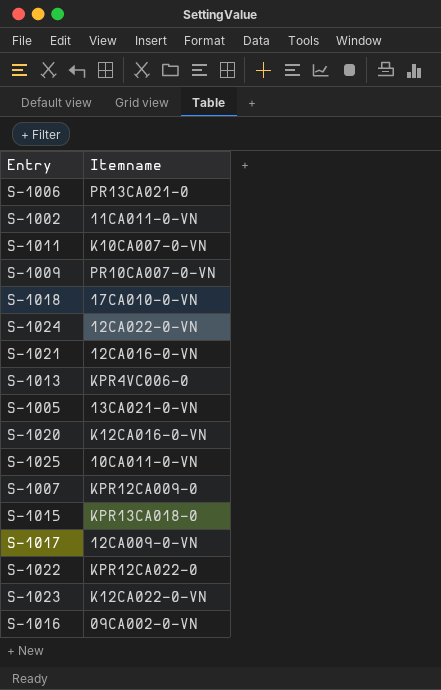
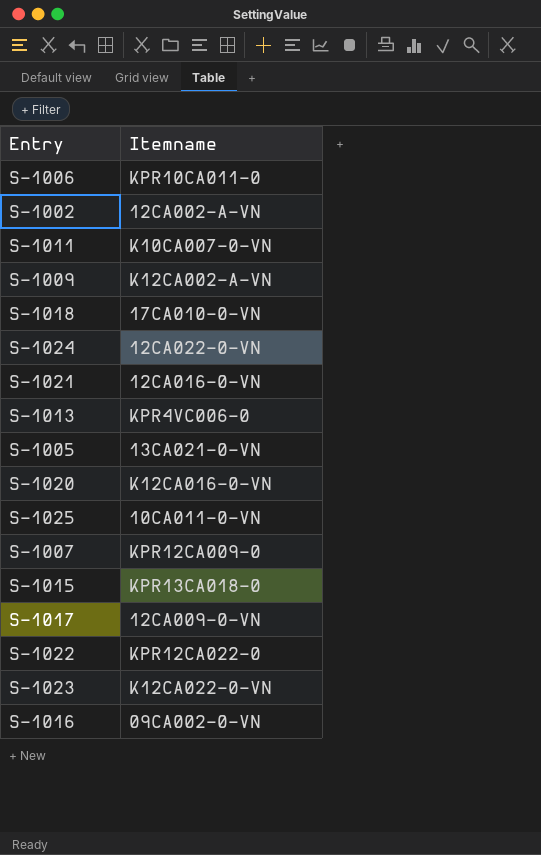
S-1006 | Itemname: PR13CA021-0 -> KPR10CA011-0
S-1002 | Itemname: 11CA011-0-VN -> 12CA002-A-VN
S-1009 | Itemname: PR10CA007-0-VN -> K12CA002-A-VN

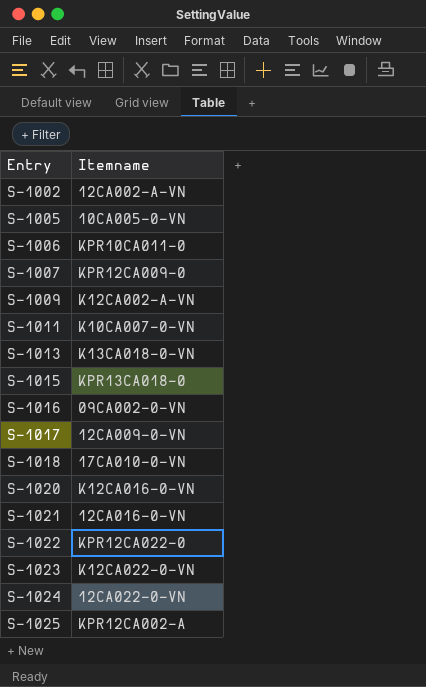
row order: none -> Entry ascending
S-1005 | Itemname: 13CA021-0-VN -> 10CA005-0-VN
S-1013 | Itemname: KPR4VC006-0 -> K13CA018-0-VN
S-1025 | Itemname: 10CA011-0-VN -> KPR12CA002-A

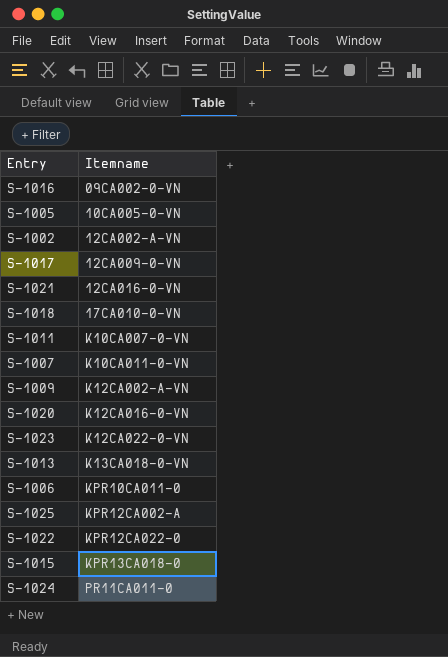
row order: Entry ascending -> Itemname ascending
S-1007 | Itemname: KPR12CA009-0 -> K10CA011-0-VN
S-1024 | Itemname: 12CA022-0-VN -> PR11CA011-0

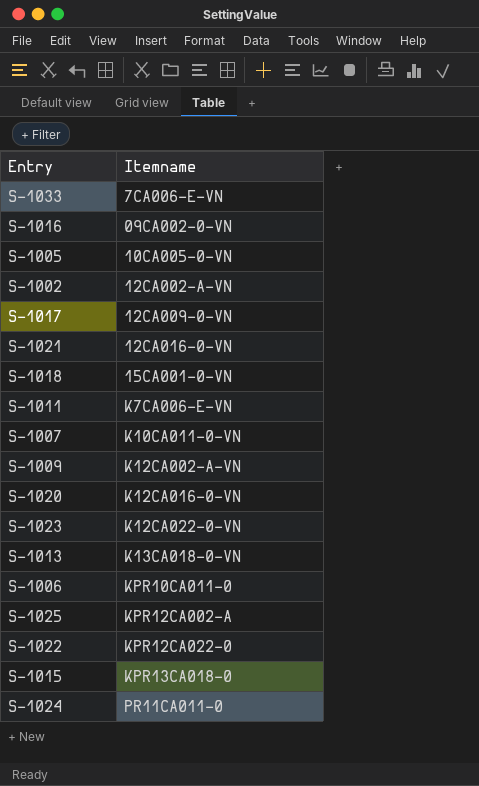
row S-1033: none -> 7CA006-E-VN
S-1018 | Itemname: 17CA010-0-VN -> 15CA001-0-VN
S-1011 | Itemname: K10CA007-0-VN -> K7CA006-E-VN

